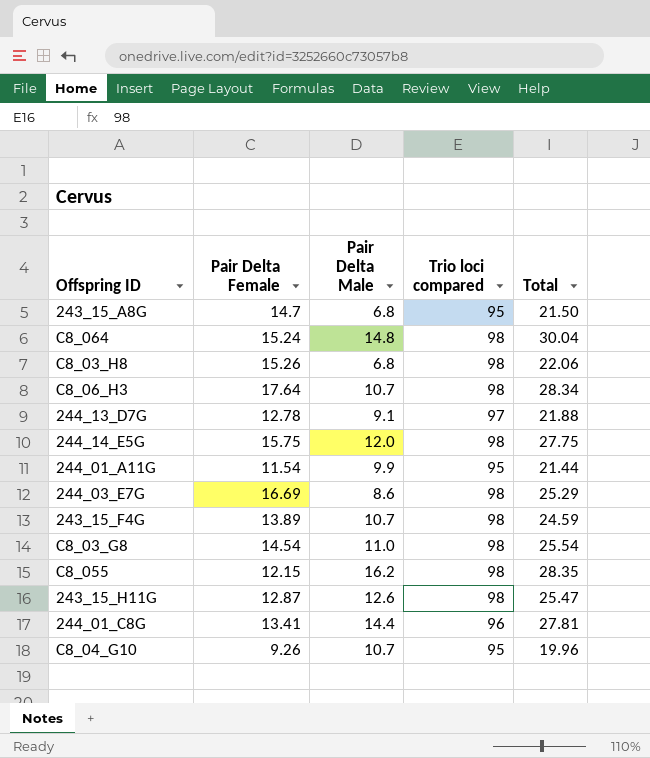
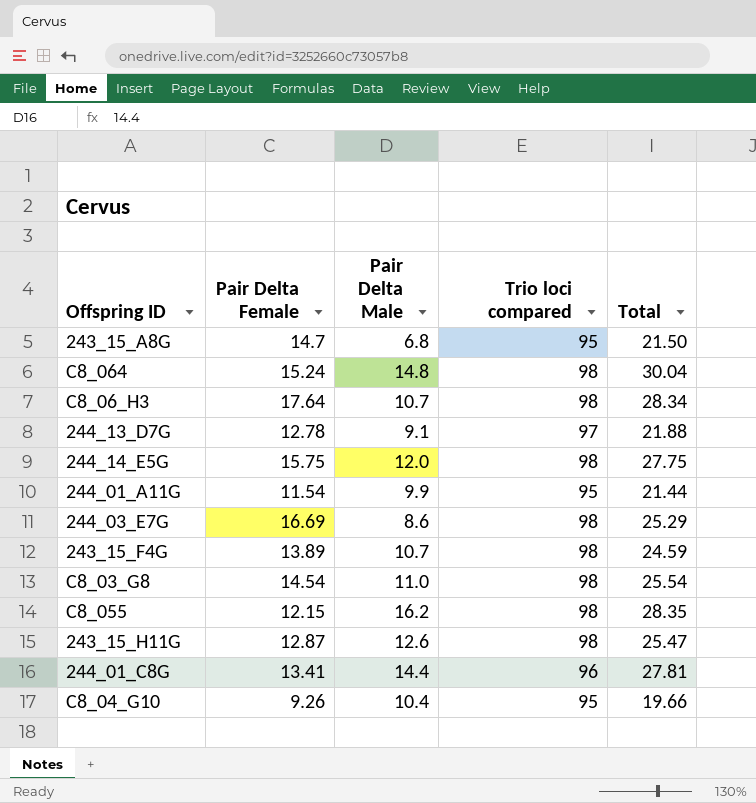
row C8_03_H8: 15.26 | 6.8 | 98 | 22.06 -> none
C8_04_G10 | Pair Delta Male: 10.7 -> 10.4
C8_04_G10 | Total: 19.96 -> 19.66

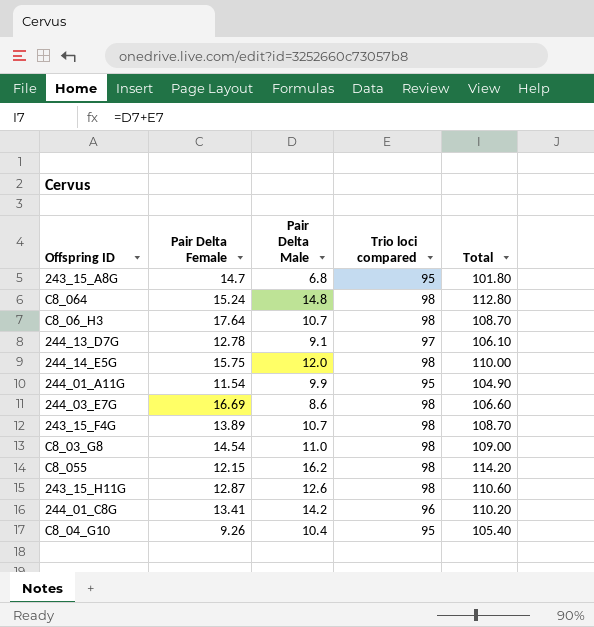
column Total | formula: [Pair Delta Female] + [Pair Delta Male] -> [Pair Delta Male] + [Trio loci compared]
244_01_C8G | Pair Delta Male: 14.4 -> 14.2

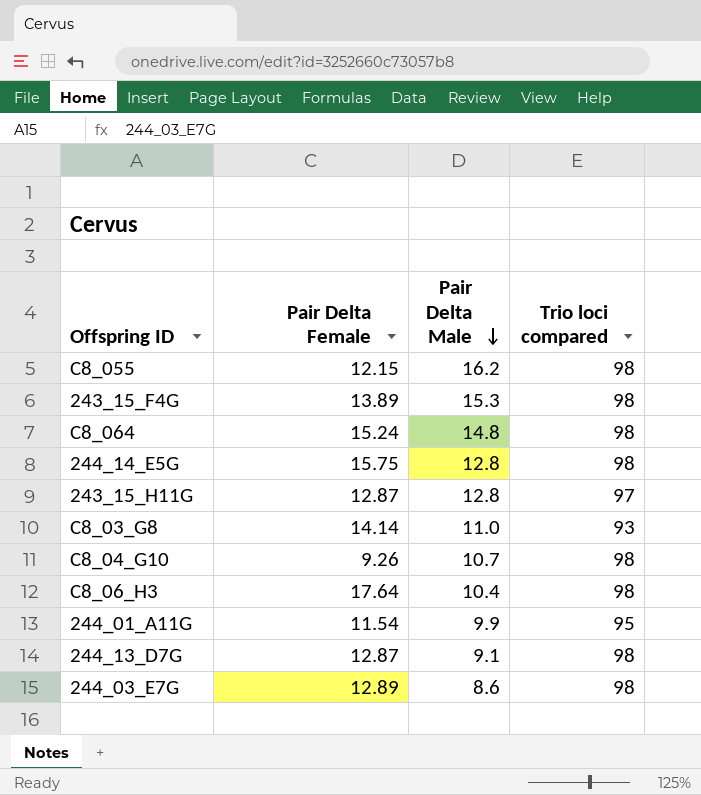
row order: none -> Pair Delta Male descending
column Total | formula: [Pair Delta Male] + [Trio loci compared] -> none
row 243_15_A8G: 14.7 | 6.8 | 95 | 101.80 -> none
row 244_01_C8G: 13.41 | 14.2 | 96 | 110.20 -> none
243_15_F4G | Pair Delta Male: 10.7 -> 15.3
244_14_E5G | Pair Delta Male: 12.0 -> 12.8
243_15_H11G | Pair Delta Male: 12.6 -> 12.8
243_15_H11G | Trio loci compared: 98 -> 97
C8_03_G8 | Pair Delta Female: 14.54 -> 14.14
C8_03_G8 | Trio loci compared: 98 -> 93
C8_04_G10 | Pair Delta Male: 10.4 -> 10.7
C8_04_G10 | Trio loci compared: 95 -> 98
C8_06_H3 | Pair Delta Male: 10.7 -> 10.4
244_13_D7G | Pair Delta Female: 12.78 -> 12.87
244_13_D7G | Trio loci compared: 97 -> 98
244_03_E7G | Pair Delta Female: 16.69 -> 12.89

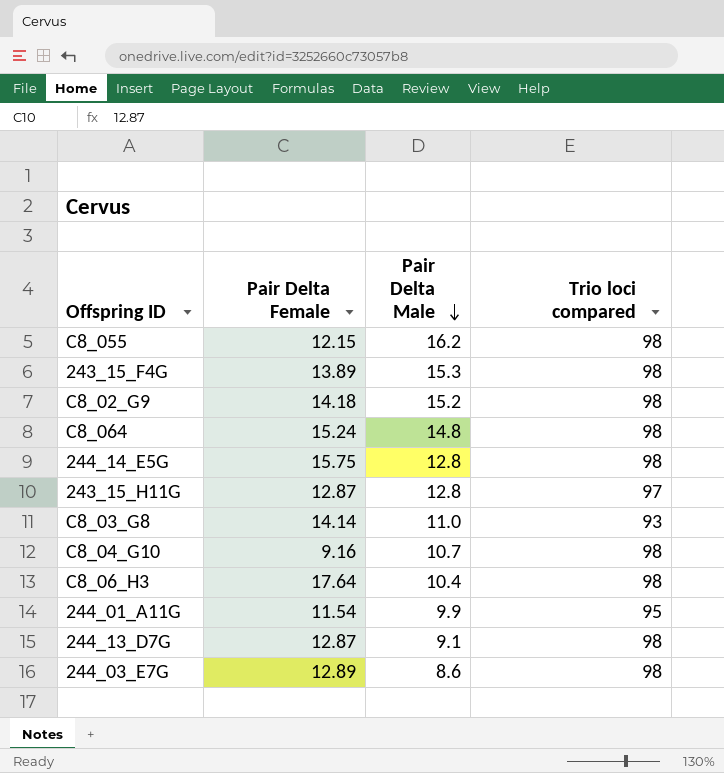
row C8_02_G9: none -> 14.18 | 15.2 | 98
C8_04_G10 | Pair Delta Female: 9.26 -> 9.16

